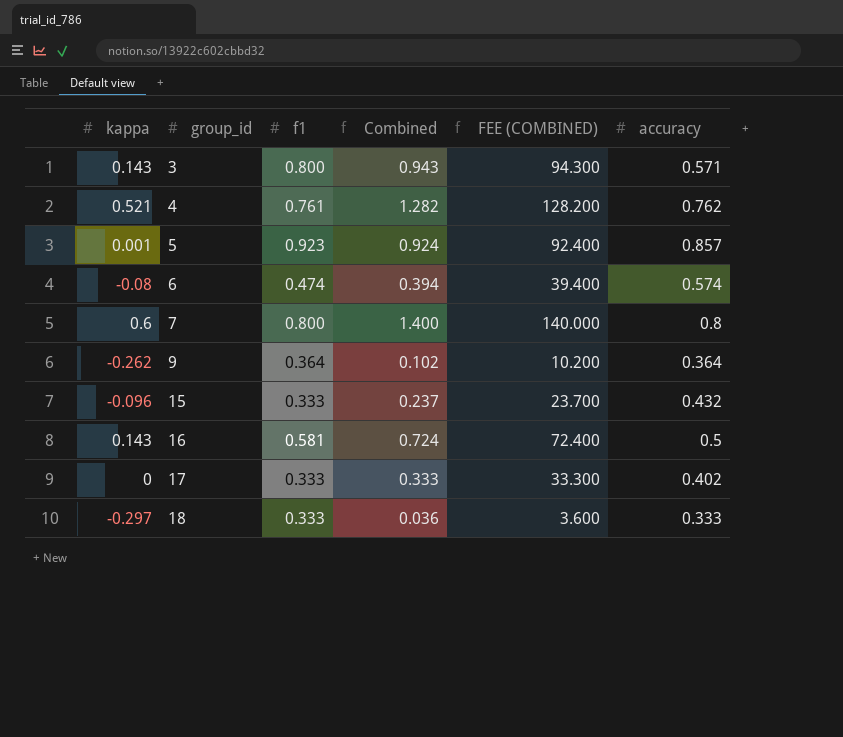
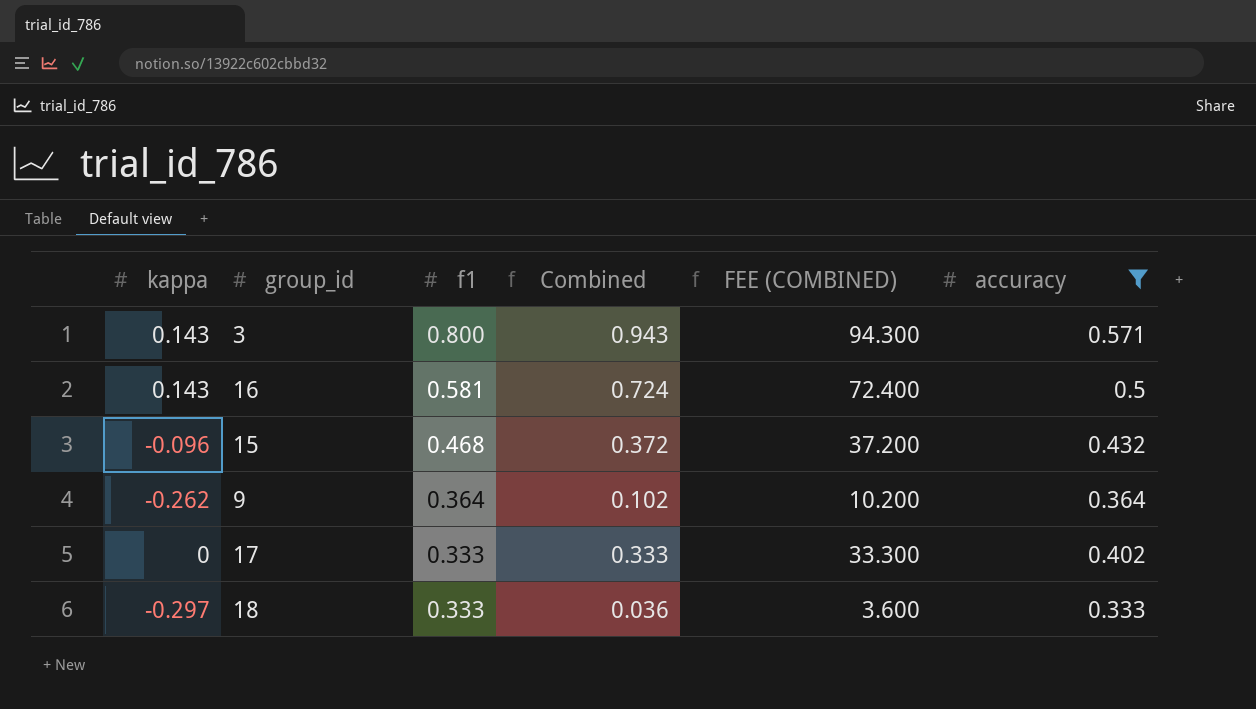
filter: none -> accuracy <= 0.571
row order: group_id ascending -> f1 descending
15 | f1: 0.333 -> 0.468
15 | Combined: 0.237 -> 0.372
15 | FEE (COMBINED): 23.700 -> 37.200

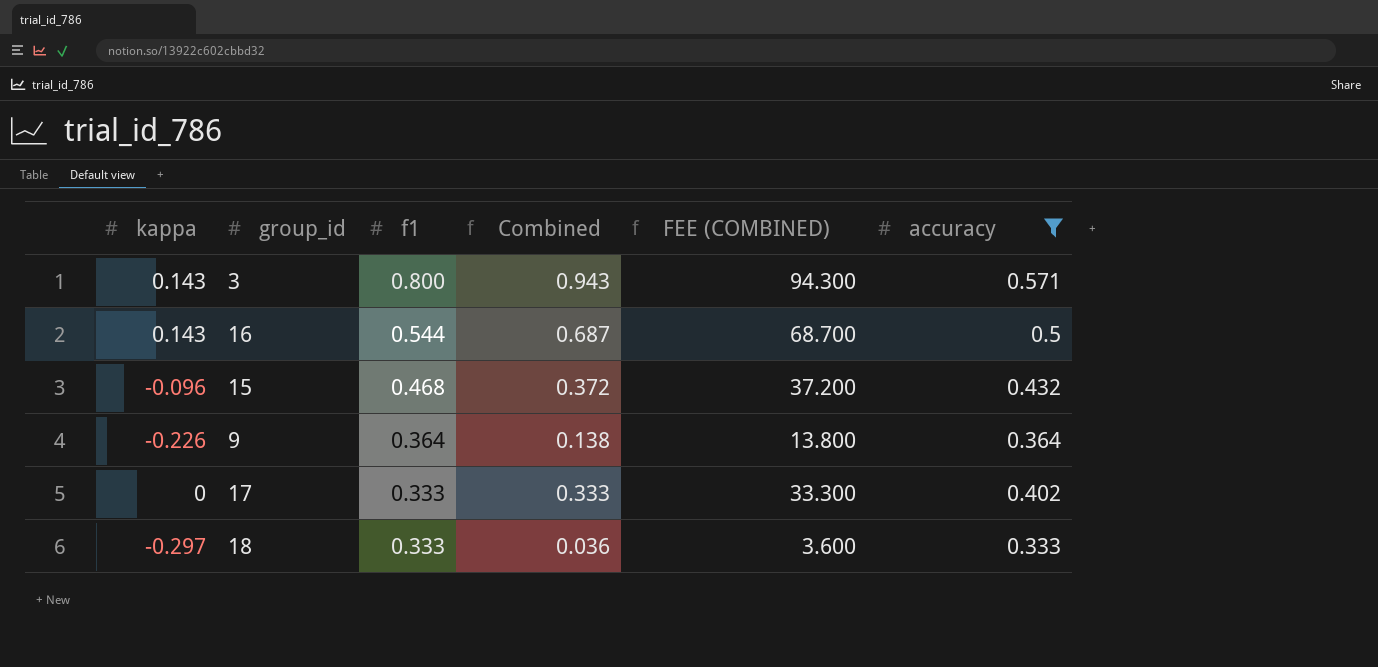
16 | f1: 0.581 -> 0.544
16 | Combined: 0.724 -> 0.687
16 | FEE (COMBINED): 72.400 -> 68.700
9 | kappa: -0.262 -> -0.226
9 | Combined: 0.102 -> 0.138
9 | FEE (COMBINED): 10.200 -> 13.800

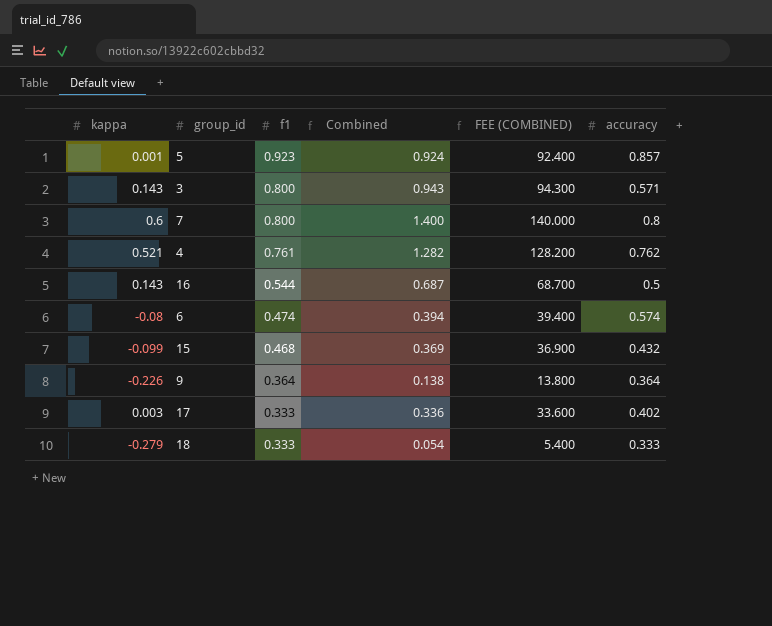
filter: accuracy <= 0.571 -> none
15 | kappa: -0.096 -> -0.099
15 | Combined: 0.372 -> 0.369
15 | FEE (COMBINED): 37.200 -> 36.900
17 | kappa: 0 -> 0.003
17 | Combined: 0.333 -> 0.336
17 | FEE (COMBINED): 33.300 -> 33.600
18 | kappa: -0.297 -> -0.279
18 | Combined: 0.036 -> 0.054
18 | FEE (COMBINED): 3.600 -> 5.400

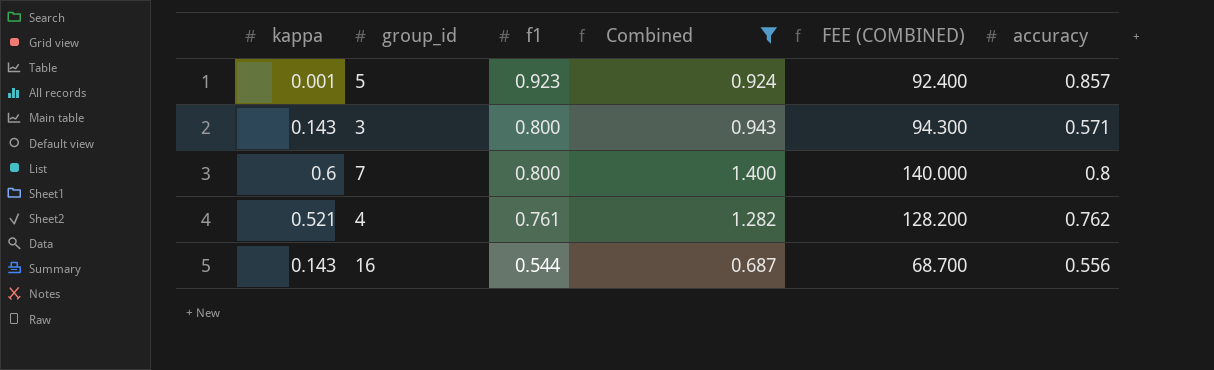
filter: none -> Combined >= 0.687
16 | accuracy: 0.5 -> 0.556

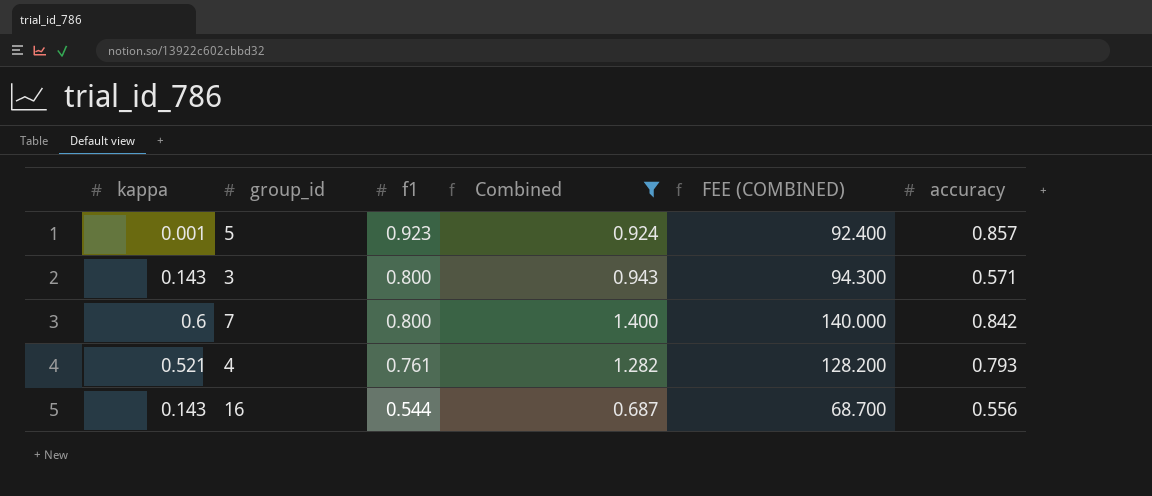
7 | accuracy: 0.8 -> 0.842
4 | accuracy: 0.762 -> 0.793

